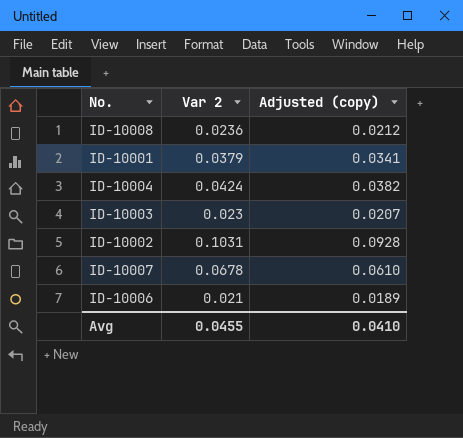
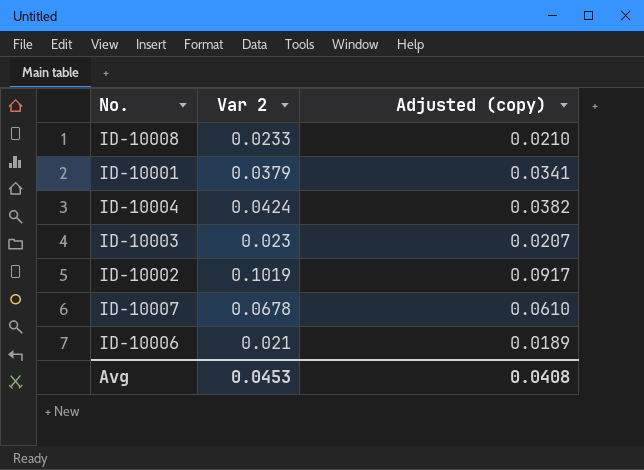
ID-10008 | Var 2: 0.0236 -> 0.0233
ID-10008 | Adjusted (copy): 0.0212 -> 0.0210
ID-10002 | Var 2: 0.1031 -> 0.1019
ID-10002 | Adjusted (copy): 0.0928 -> 0.0917
Avg | Var 2: 0.0455 -> 0.0453
Avg | Adjusted (copy): 0.0410 -> 0.0408

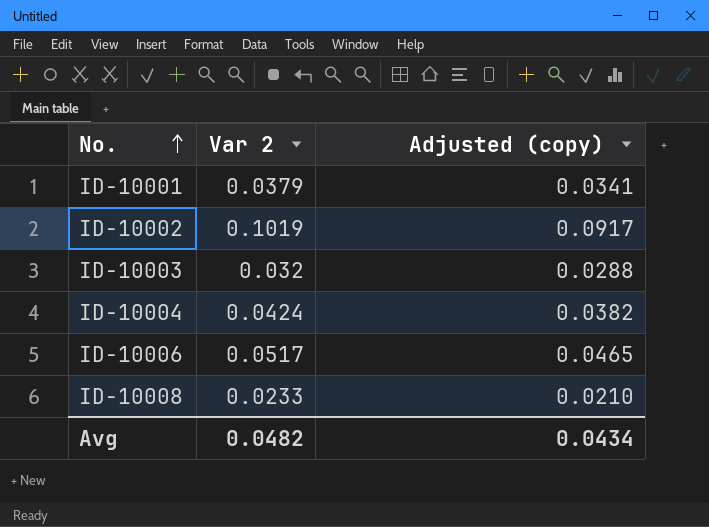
row order: none -> No. ascending
row ID-10007: 0.0678 | 0.0610 -> none
ID-10003 | Var 2: 0.023 -> 0.032
ID-10003 | Adjusted (copy): 0.0207 -> 0.0288
ID-10006 | Var 2: 0.021 -> 0.0517
ID-10006 | Adjusted (copy): 0.0189 -> 0.0465
Avg | Var 2: 0.0453 -> 0.0482
Avg | Adjusted (copy): 0.0408 -> 0.0434

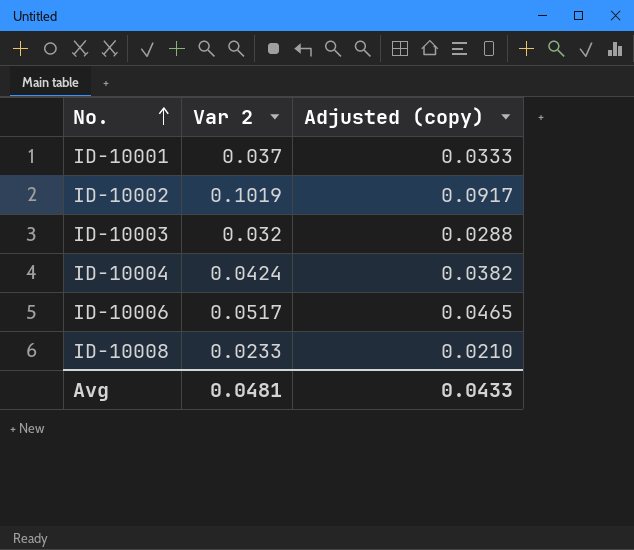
ID-10001 | Var 2: 0.0379 -> 0.037
ID-10001 | Adjusted (copy): 0.0341 -> 0.0333
Avg | Var 2: 0.0482 -> 0.0481
Avg | Adjusted (copy): 0.0434 -> 0.0433

